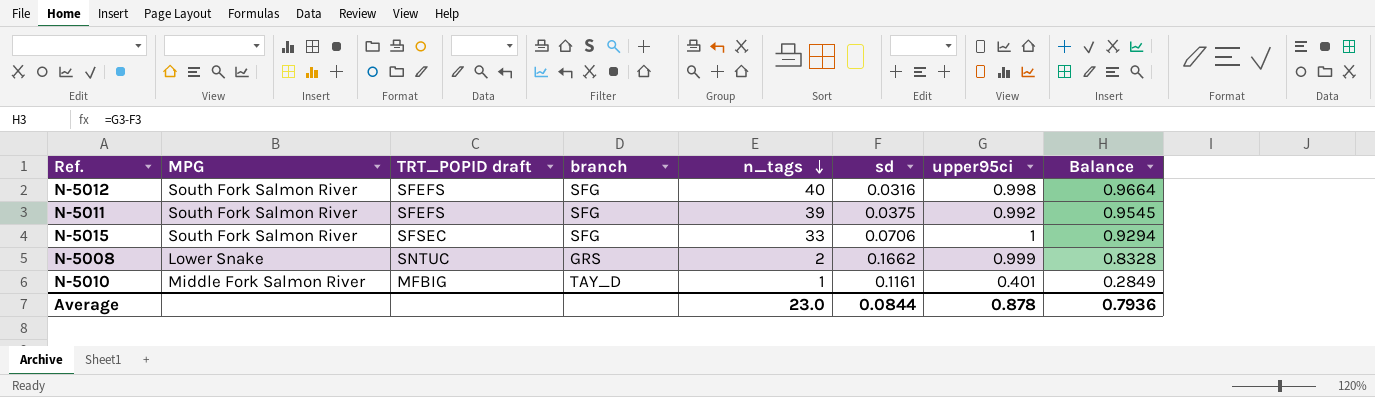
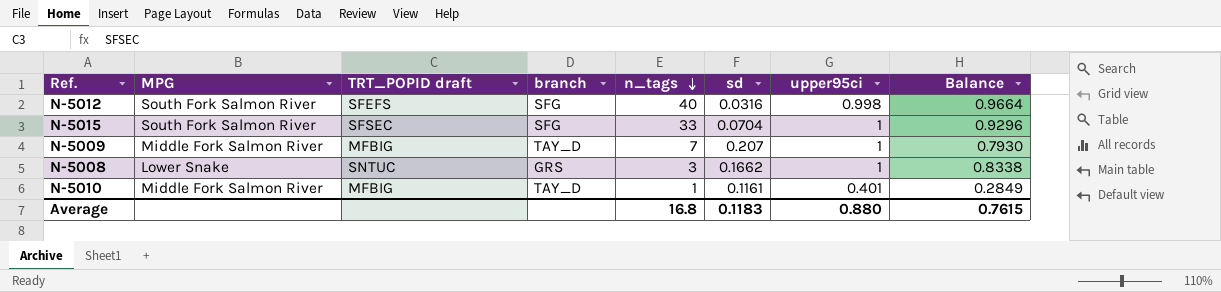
row N-5011: South Fork Salmon River | SFEFS | SFG | 39 | 0.0375 | 0.992 | 0.9545 -> none
N-5015 | sd: 0.0706 -> 0.0704
N-5015 | Balance: 0.9294 -> 0.9296
row N-5009: none -> Middle Fork Salmon River | MFBIG | TAY_D | 7 | 0.207 | 1 | 0.7930
N-5008 | n_tags: 2 -> 3
N-5008 | upper95ci: 0.999 -> 1
N-5008 | Balance: 0.8328 -> 0.8338
Average | n_tags: 23.0 -> 16.8
Average | sd: 0.0844 -> 0.1183
Average | upper95ci: 0.878 -> 0.880
Average | Balance: 0.7936 -> 0.7615

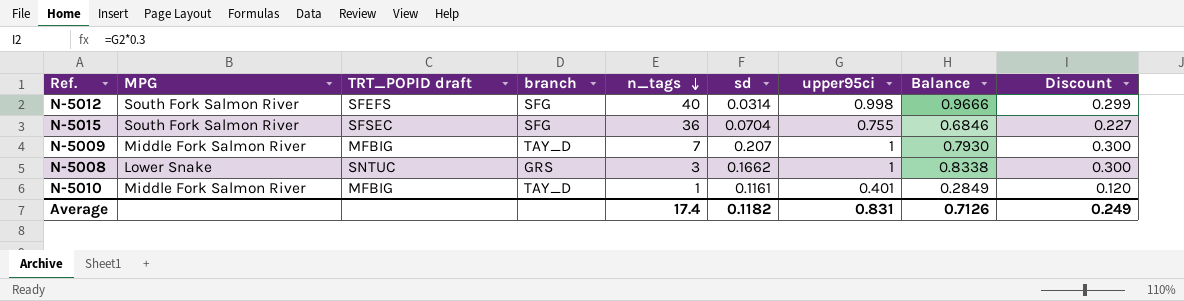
column Discount | formula: none -> [upper95ci] * 0.3
N-5012 | sd: 0.0316 -> 0.0314
N-5012 | Balance: 0.9664 -> 0.9666
N-5015 | n_tags: 33 -> 36
N-5015 | upper95ci: 1 -> 0.755
N-5015 | Balance: 0.9296 -> 0.6846
Average | n_tags: 16.8 -> 17.4
Average | sd: 0.1183 -> 0.1182
Average | upper95ci: 0.880 -> 0.831
Average | Balance: 0.7615 -> 0.7126

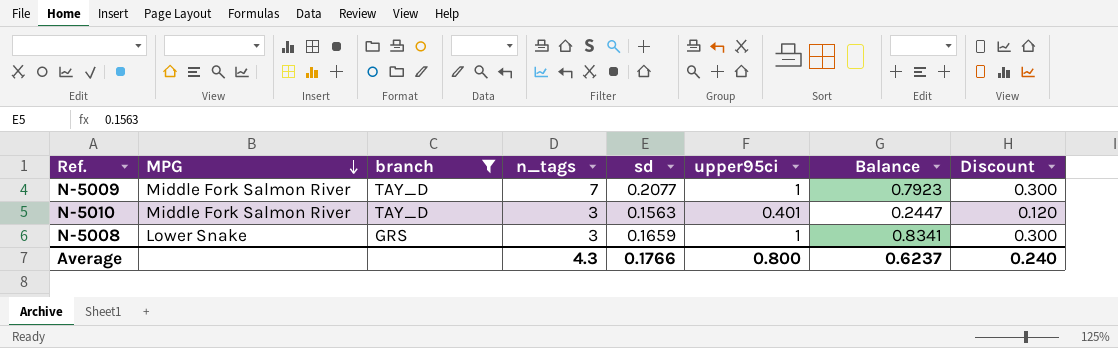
filter: none -> branch != SFG
row order: n_tags descending -> MPG descending
column TRT_POPID draft | position: 3 -> none
N-5009 | sd: 0.207 -> 0.2077
N-5009 | Balance: 0.7930 -> 0.7923
N-5010 | n_tags: 1 -> 3
N-5010 | sd: 0.1161 -> 0.1563
N-5010 | Balance: 0.2849 -> 0.2447
N-5008 | sd: 0.1662 -> 0.1659
N-5008 | Balance: 0.8338 -> 0.8341
Average | n_tags: 17.4 -> 4.3
Average | sd: 0.1182 -> 0.1766
Average | upper95ci: 0.831 -> 0.800
Average | Balance: 0.7126 -> 0.6237
Average | Discount: 0.249 -> 0.240

